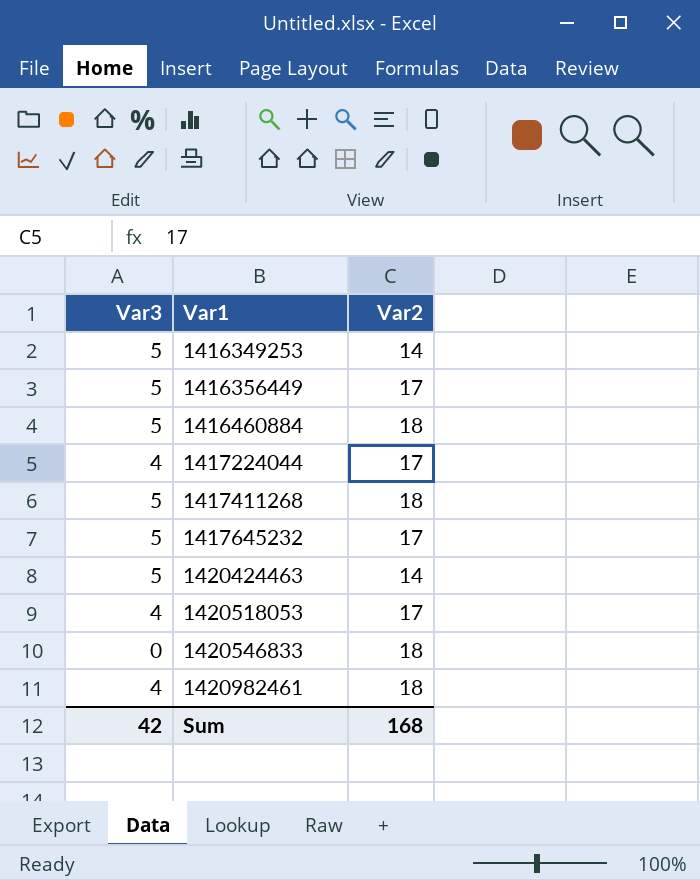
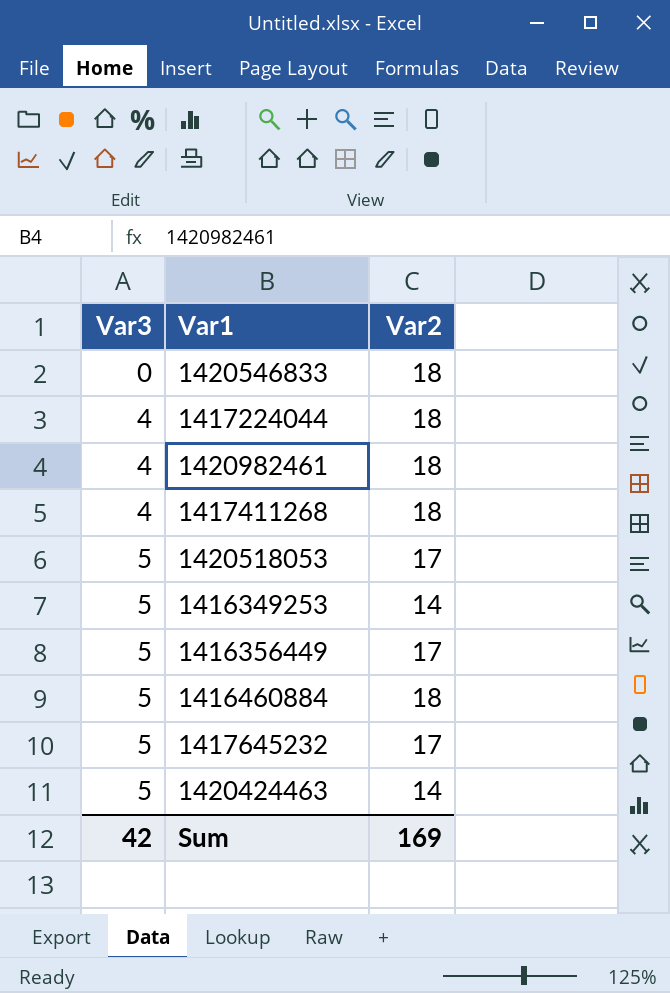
row order: Var1 ascending -> Var3 ascending
1417224044 | Var2: 17 -> 18
1417411268 | Var3: 5 -> 4
1420518053 | Var3: 4 -> 5
Sum | Var2: 168 -> 169

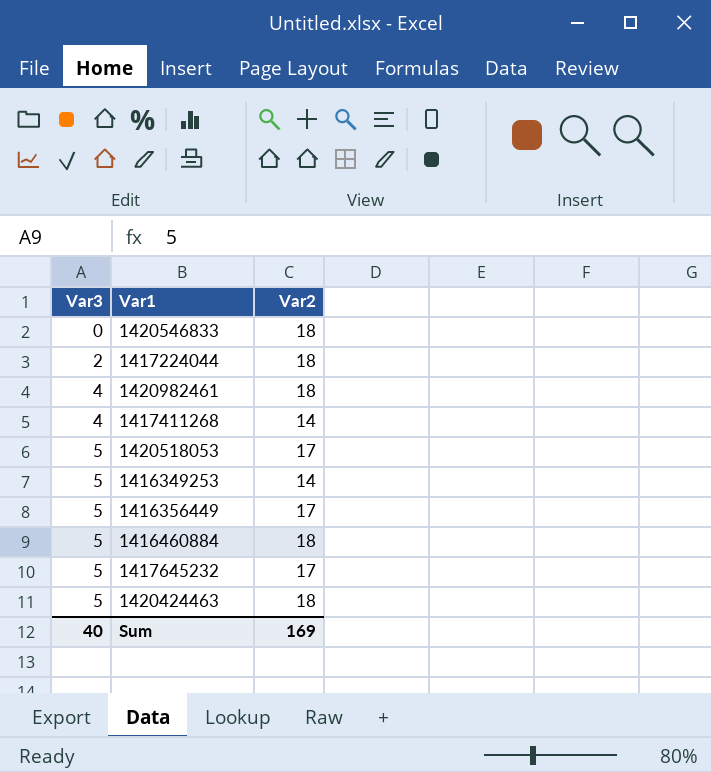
1417224044 | Var3: 4 -> 2
1417411268 | Var2: 18 -> 14
1420424463 | Var2: 14 -> 18
Sum | Var3: 42 -> 40

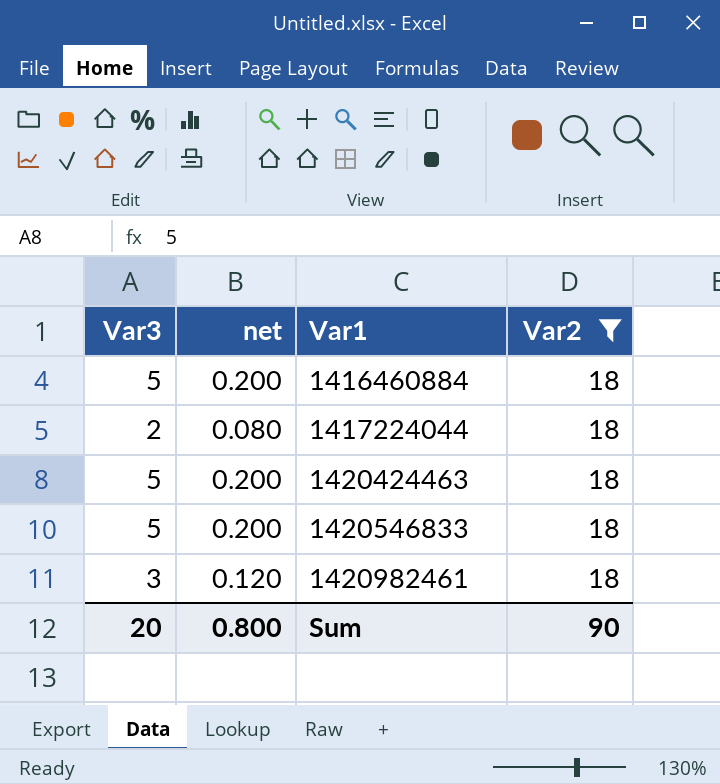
filter: none -> Var2 = 18
row order: Var3 ascending -> Var1 ascending
column net | formula: none -> [Var3] * 0.04
1420546833 | Var3: 0 -> 5
1420982461 | Var3: 4 -> 3
Sum | Var3: 40 -> 20
Sum | Var2: 169 -> 90

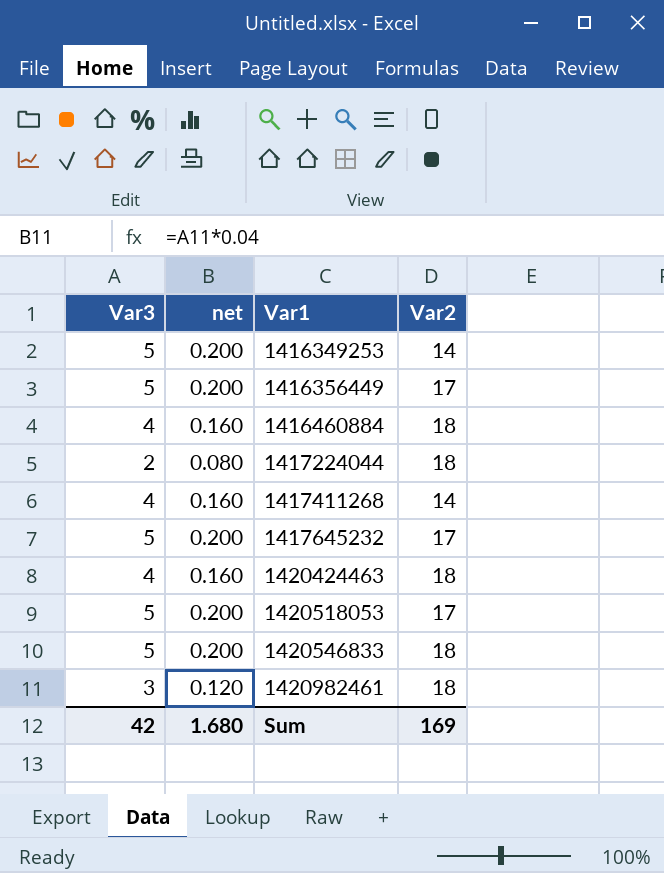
filter: Var2 = 18 -> none
1416460884 | Var3: 5 -> 4
1416460884 | net: 0.200 -> 0.160
1420424463 | Var3: 5 -> 4
1420424463 | net: 0.200 -> 0.160
Sum | Var3: 20 -> 42
Sum | net: 0.800 -> 1.680
Sum | Var2: 90 -> 169

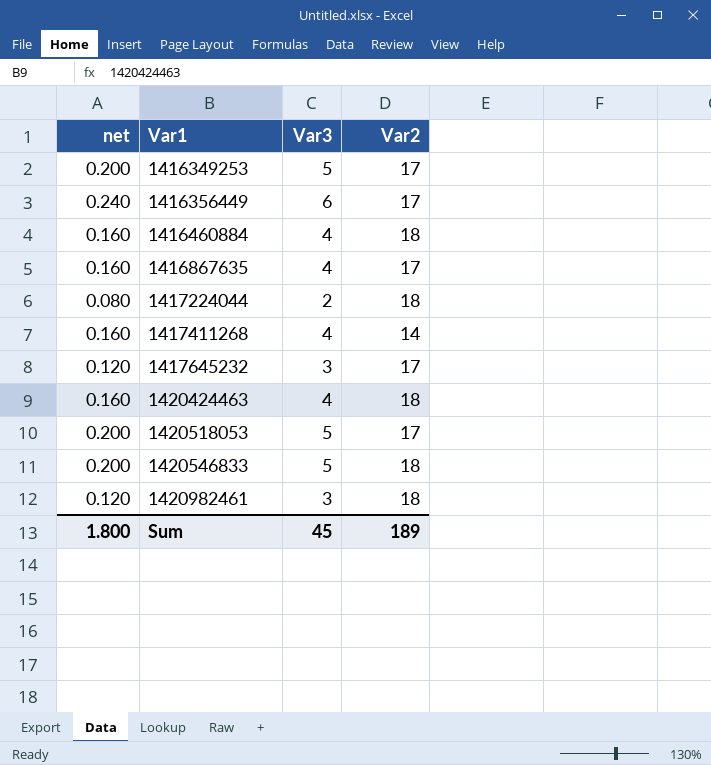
column Var3 | position: 1 -> 3
1416349253 | Var2: 14 -> 17
1416356449 | net: 0.200 -> 0.240
1416356449 | Var3: 5 -> 6
row 1416867635: none -> 0.160 | 4 | 17
1417645232 | net: 0.200 -> 0.120
1417645232 | Var3: 5 -> 3
Sum | net: 1.680 -> 1.800
Sum | Var3: 42 -> 45
Sum | Var2: 169 -> 189

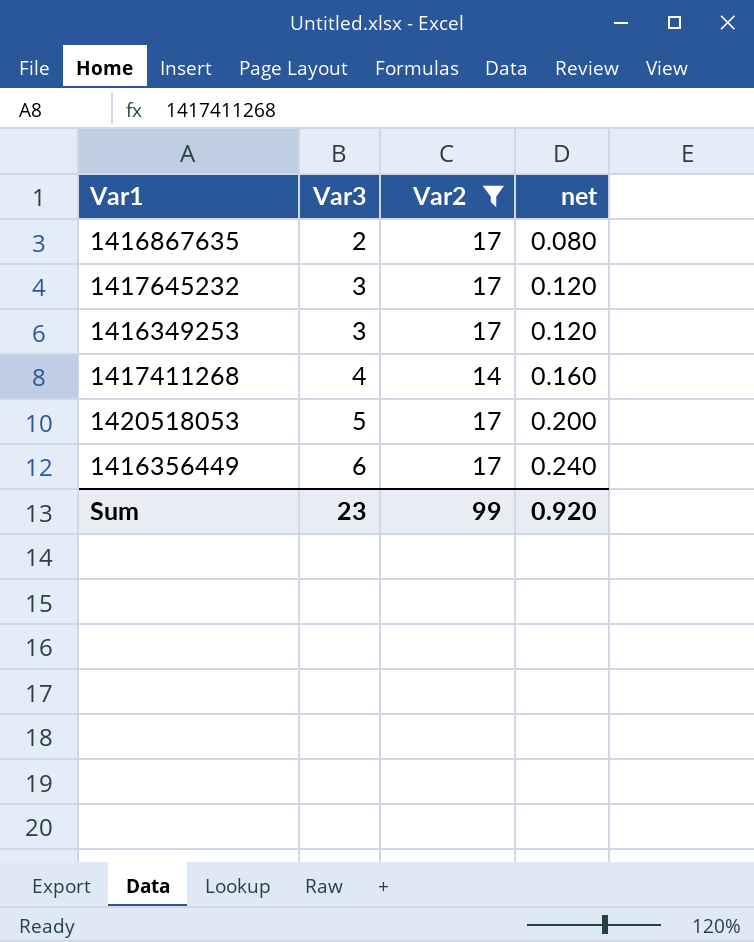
filter: none -> Var2 != 18
row order: Var1 ascending -> Var3 ascending
column net | position: 1 -> 4
1416867635 | Var3: 4 -> 2
1416867635 | net: 0.160 -> 0.080
1416349253 | Var3: 5 -> 3
1416349253 | net: 0.200 -> 0.120
Sum | Var3: 45 -> 23
Sum | Var2: 189 -> 99
Sum | net: 1.800 -> 0.920

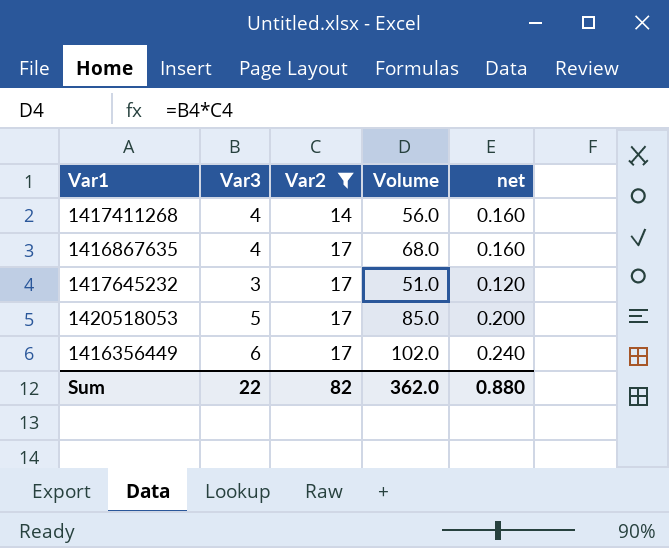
row order: Var3 ascending -> Var2 ascending
column Volume | formula: none -> [Var3] * [Var2]
row 1416349253: 3 | 17 | 0.120 -> none
1416867635 | Var3: 2 -> 4
1416867635 | net: 0.080 -> 0.160
Sum | Var3: 23 -> 22
Sum | Var2: 99 -> 82
Sum | net: 0.920 -> 0.880

